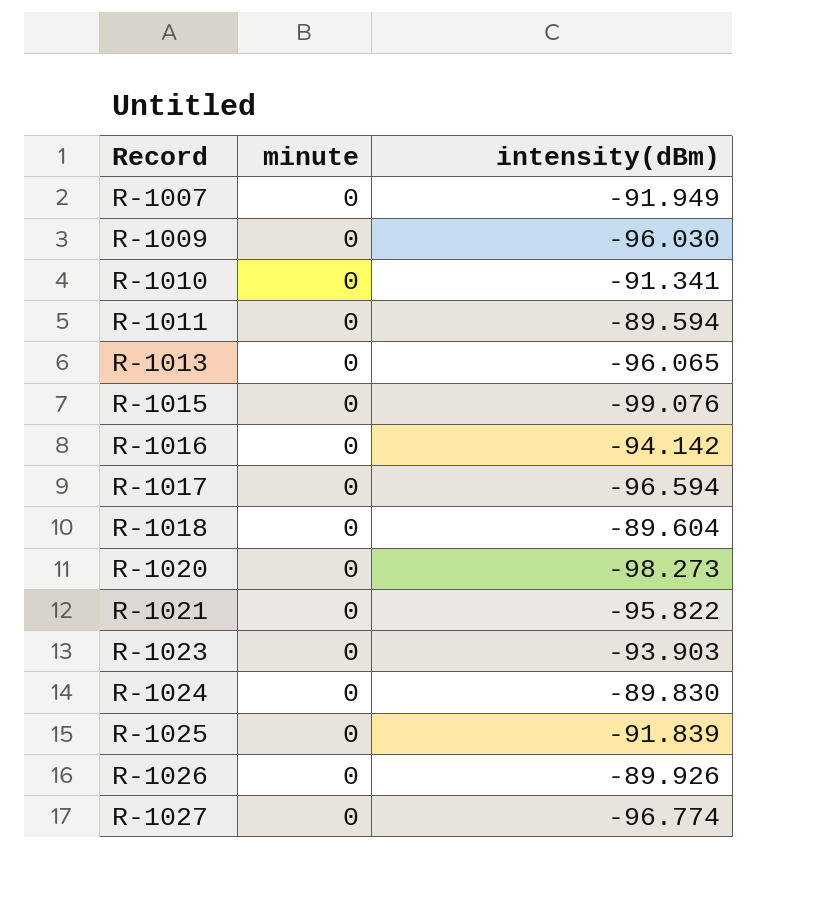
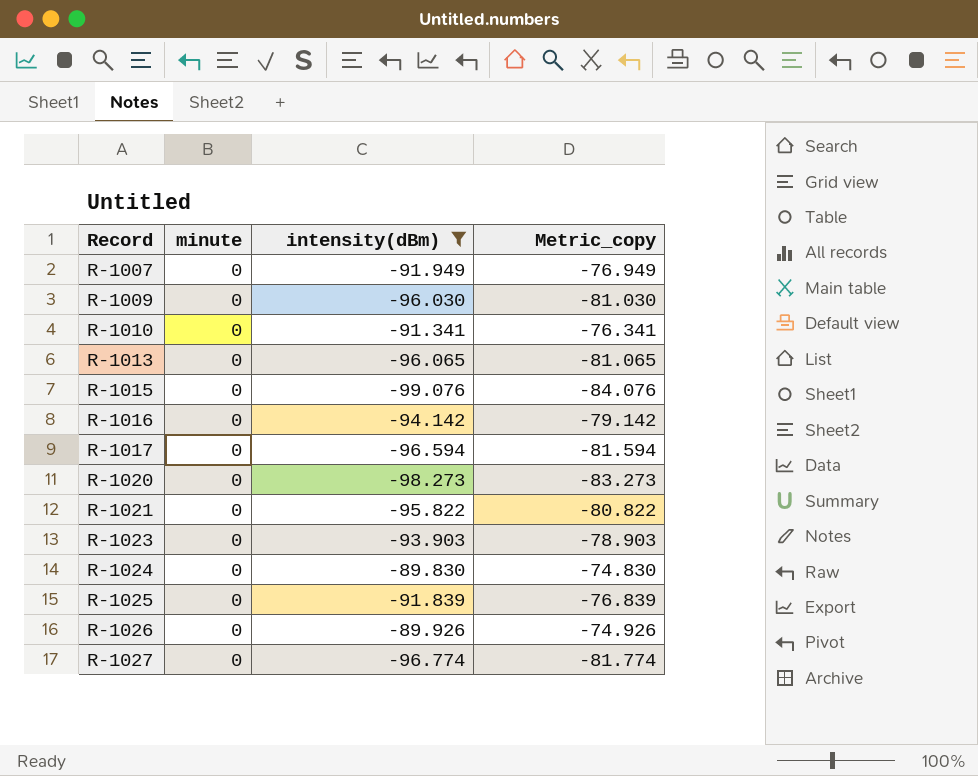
filter: none -> intensity(dBm) <= -89.830
column Metric_copy | formula: none -> [intensity(dBm)] + 15

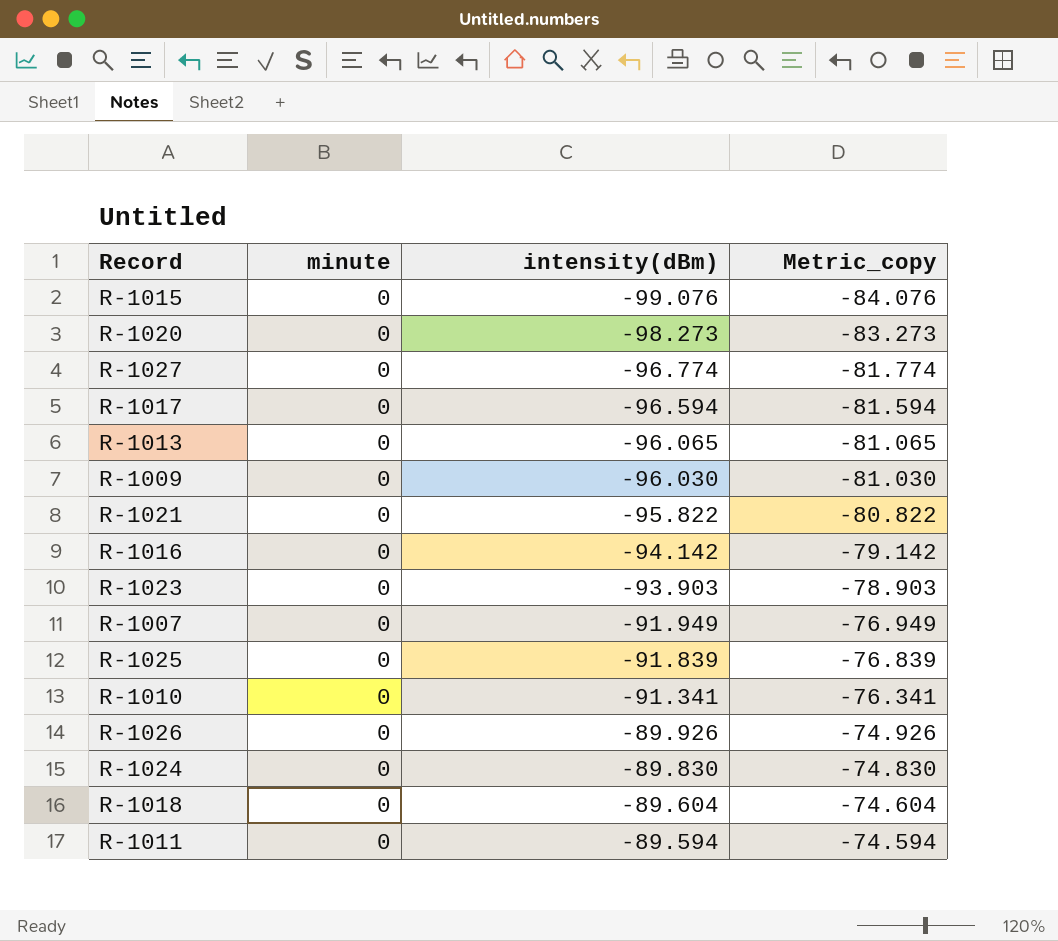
filter: intensity(dBm) <= -89.830 -> none
row order: Record ascending -> intensity(dBm) ascending

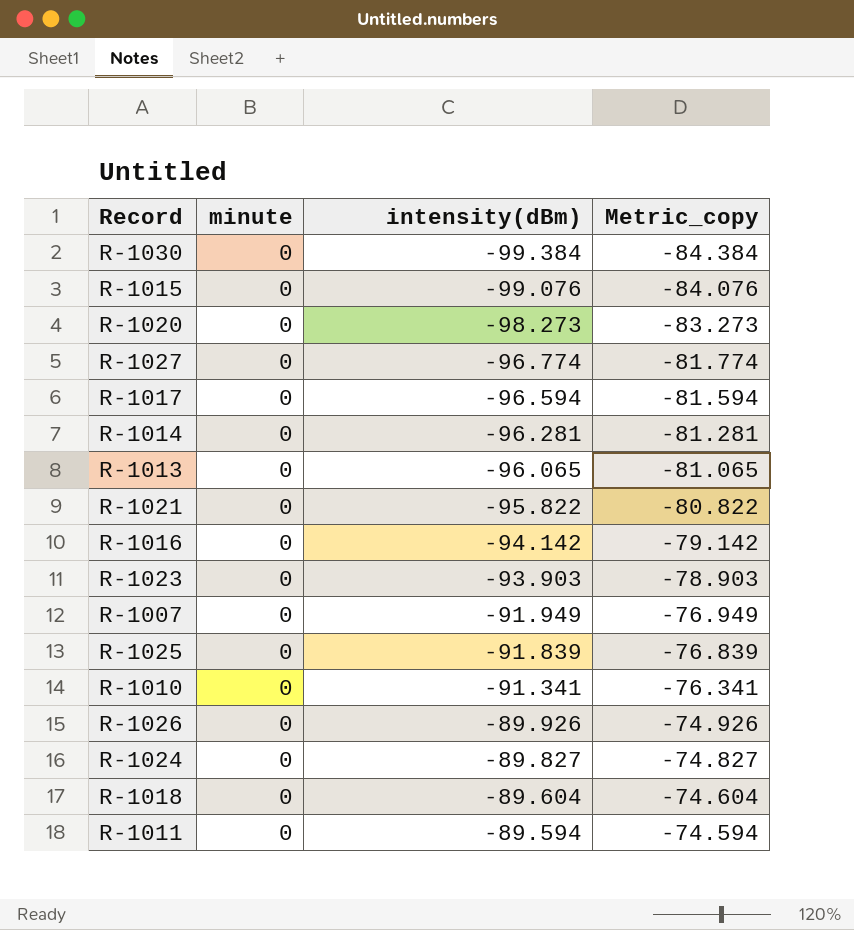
row R-1009: 0 | -96.030 | -81.030 -> none
row R-1030: none -> 0 | -99.384 | -84.384
row R-1014: none -> 0 | -96.281 | -81.281
R-1024 | intensity(dBm): -89.830 -> -89.827
R-1024 | Metric_copy: -74.830 -> -74.827

